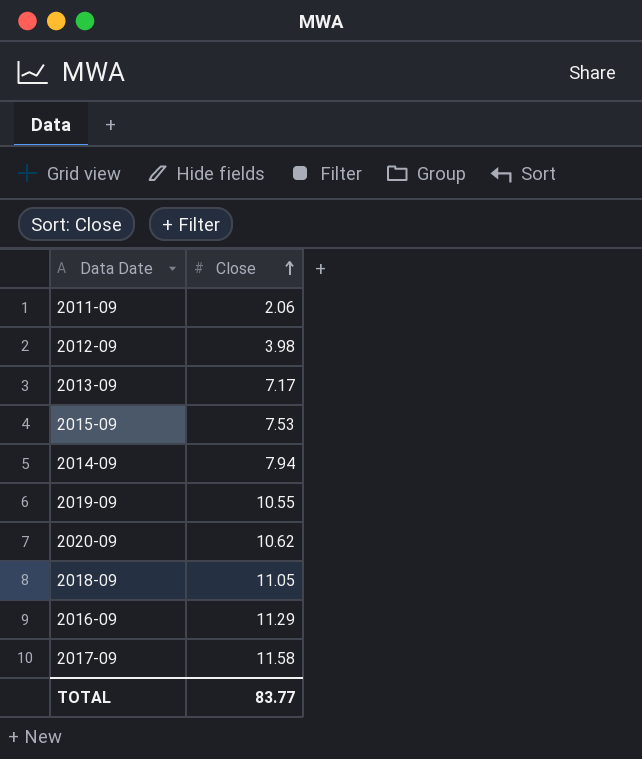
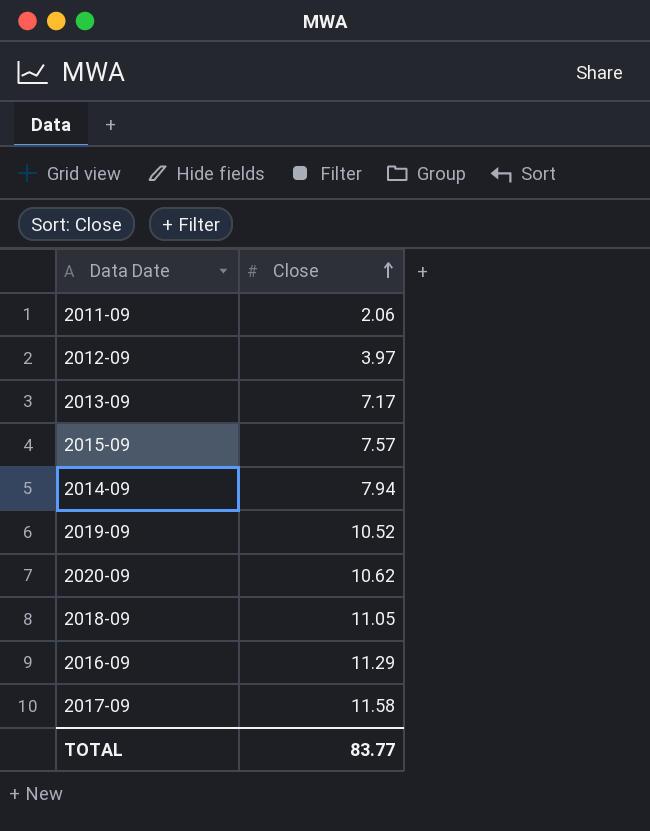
2012-09 | Close: 3.98 -> 3.97
2015-09 | Close: 7.53 -> 7.57
2019-09 | Close: 10.55 -> 10.52

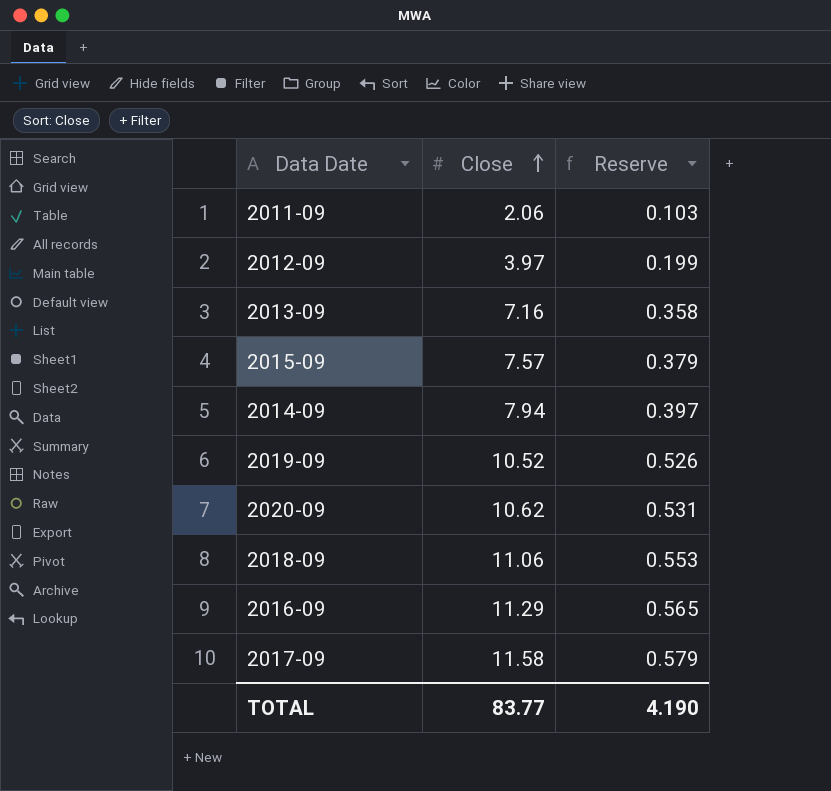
column Reserve | formula: none -> [Close] * 0.05
2013-09 | Close: 7.17 -> 7.16
2018-09 | Close: 11.05 -> 11.06

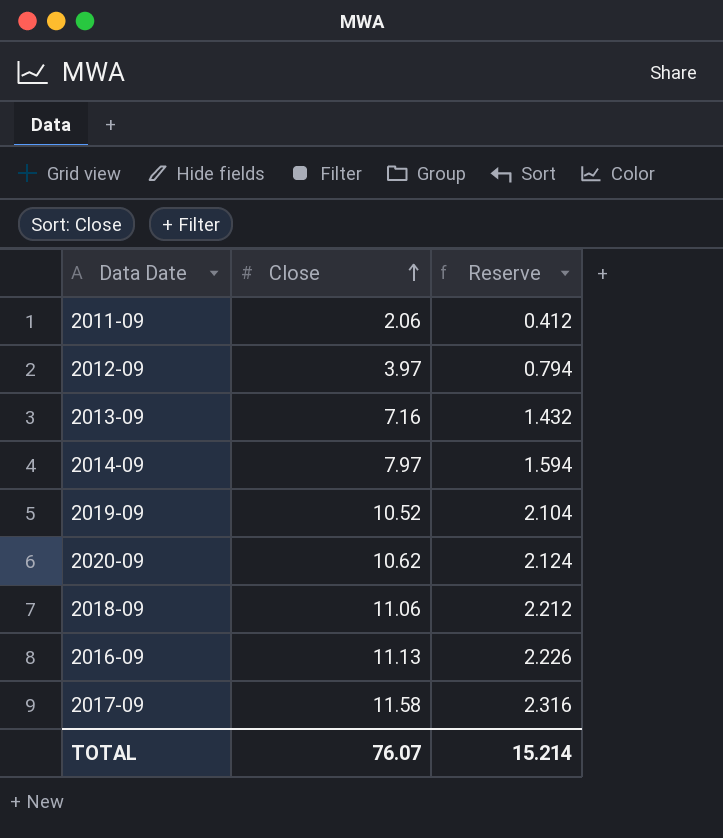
column Reserve | formula: [Close] * 0.05 -> [Close] * 0.2
row 2015-09: 7.57 | 0.379 -> none
2014-09 | Close: 7.94 -> 7.97
2016-09 | Close: 11.29 -> 11.13
TOTAL | Close: 83.77 -> 76.07
TOTAL | Reserve: 4.190 -> 15.214

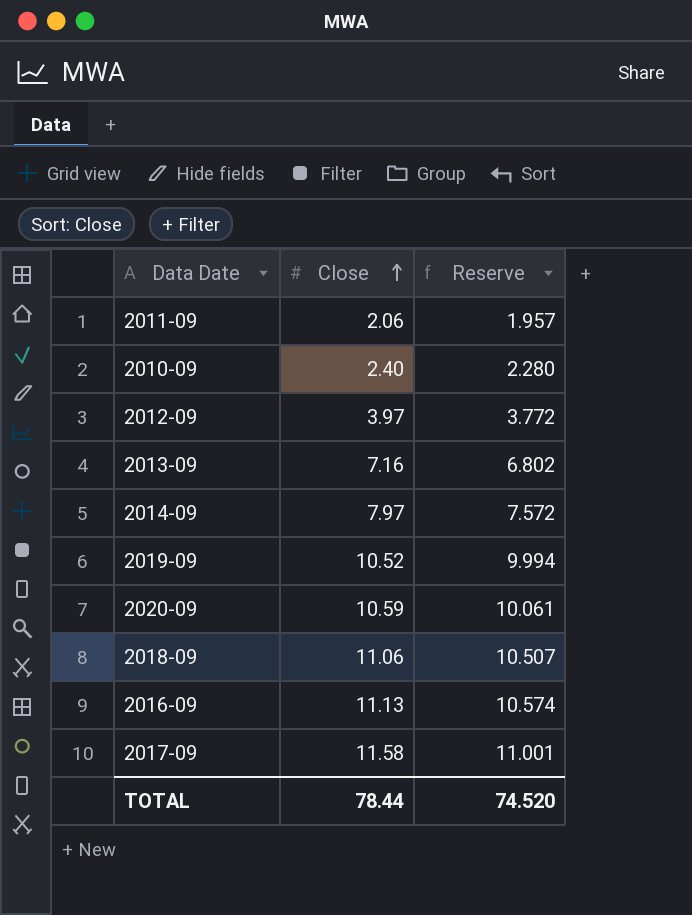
column Reserve | formula: [Close] * 0.2 -> [Close] * 0.95
row 2010-09: none -> 2.40 | 2.280
2020-09 | Close: 10.62 -> 10.59
TOTAL | Close: 76.07 -> 78.44
TOTAL | Reserve: 15.214 -> 74.520

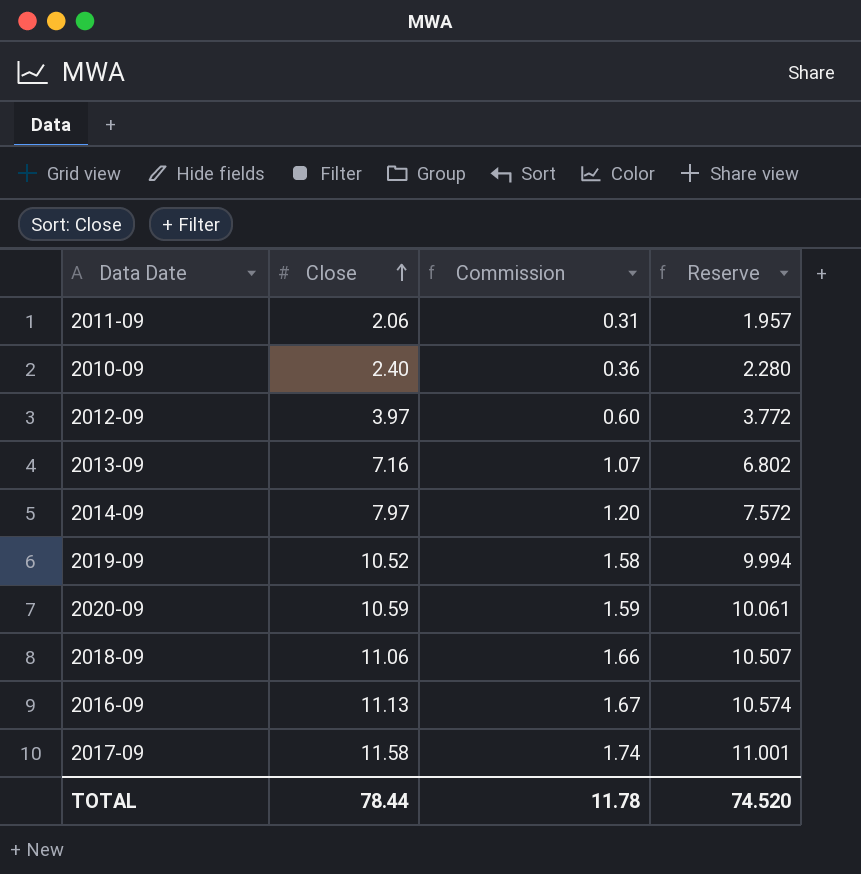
column Commission | formula: none -> [Close] * 0.15

